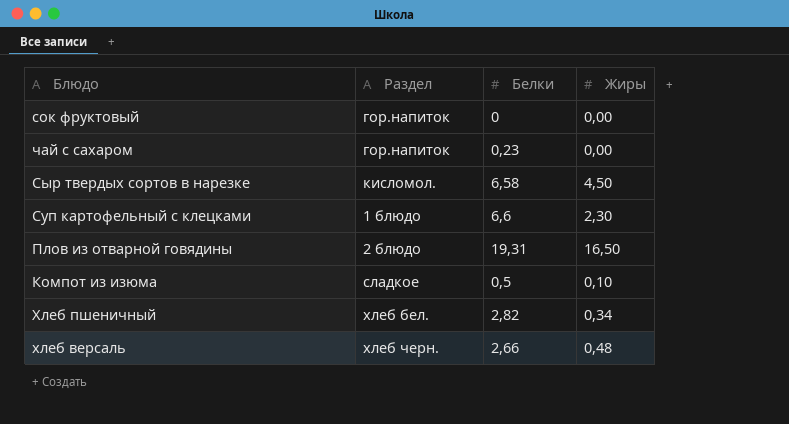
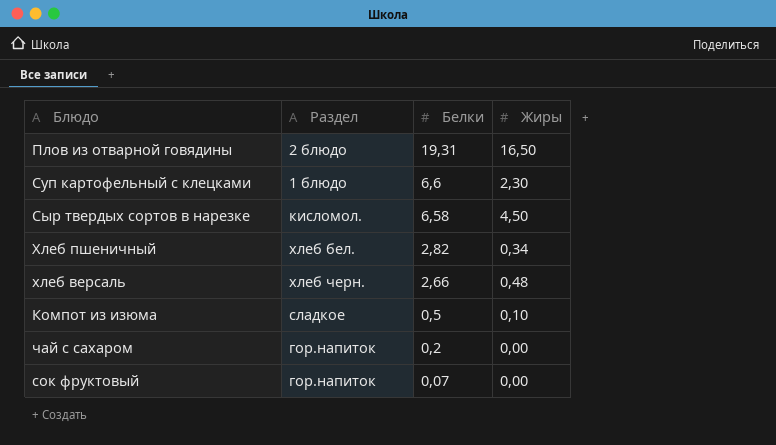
row order: none -> Белки descending
чай с сахаром | Белки: 0,23 -> 0,2
сок фруктовый | Белки: 0 -> 0,07

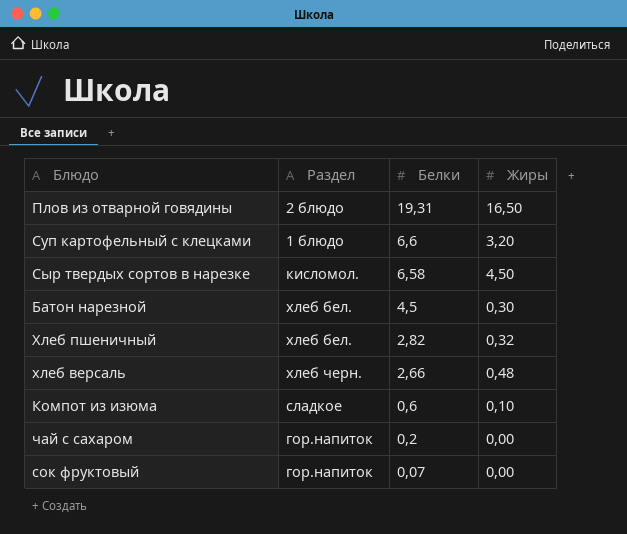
Суп картофельный с клецками | Жиры: 2,30 -> 3,20
row Батон нарезной: none -> хлеб бел. | 4,5 | 0,30
Хлеб пшеничный | Жиры: 0,34 -> 0,32
Компот из изюма | Белки: 0,5 -> 0,6

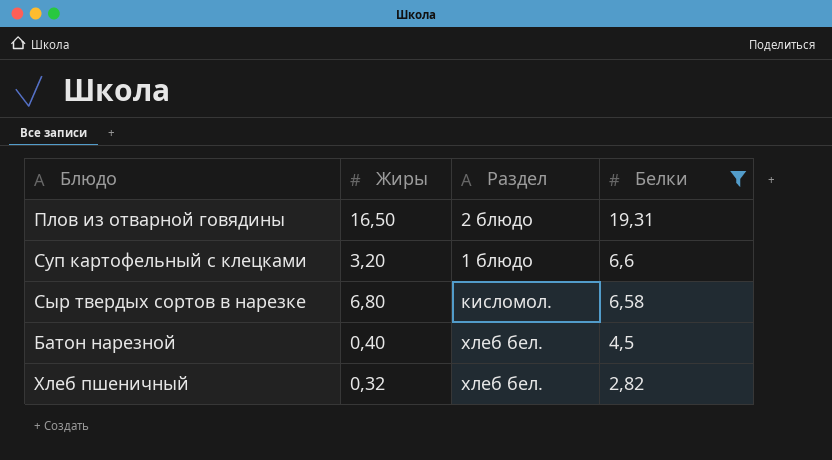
filter: none -> Белки >= 2,82
column Жиры | position: 4 -> 2
Сыр твердых сортов в нарезке | Жиры: 4,50 -> 6,80
Батон нарезной | Жиры: 0,30 -> 0,40

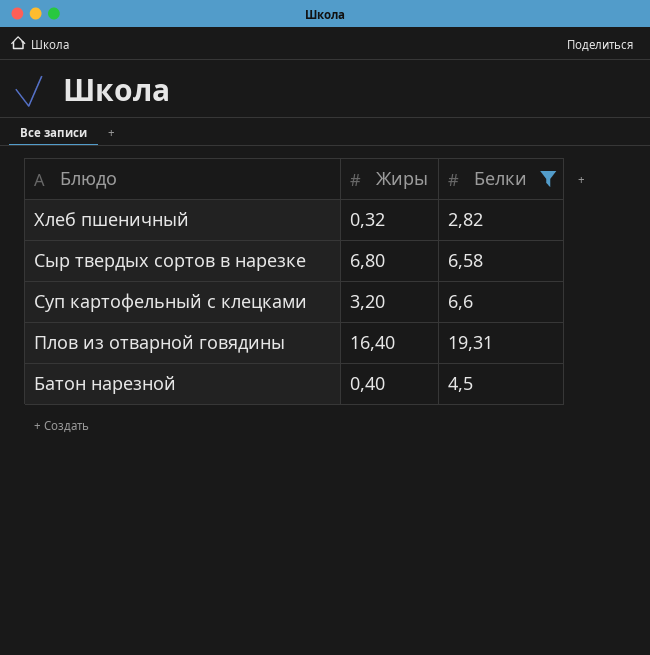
row order: Белки descending -> Блюдо descending
column Раздел | position: 3 -> none
Плов из отварной говядины | Жиры: 16,50 -> 16,40

